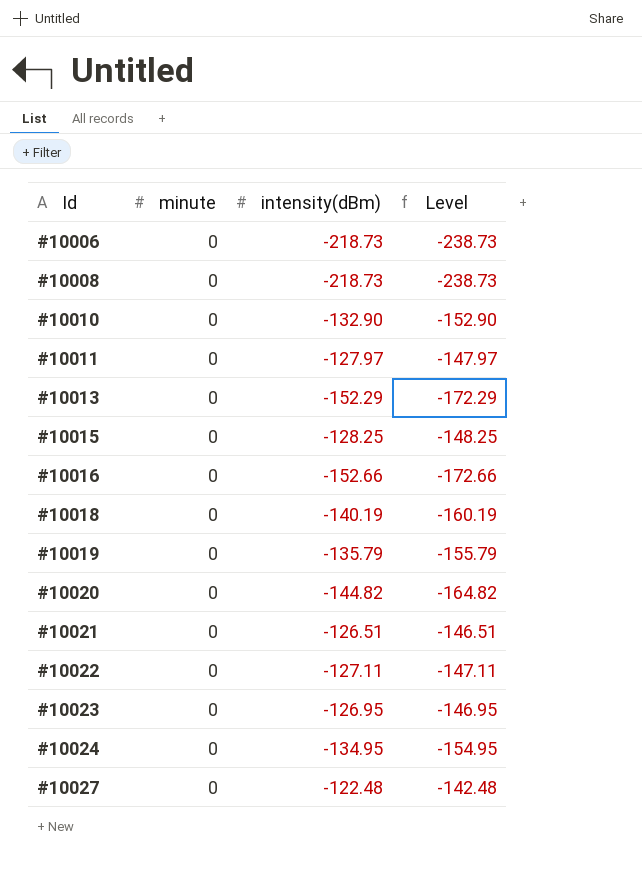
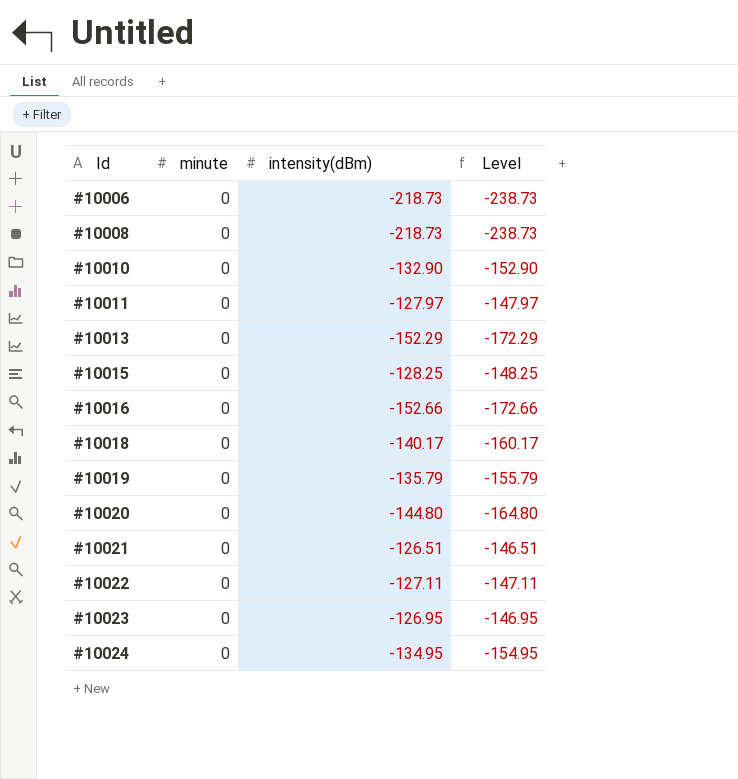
row #10027: 0 | -122.48 | -142.48 -> none
#10018 | intensity(dBm): -140.19 -> -140.17
#10018 | Level: -160.19 -> -160.17
#10020 | intensity(dBm): -144.82 -> -144.80
#10020 | Level: -164.82 -> -164.80

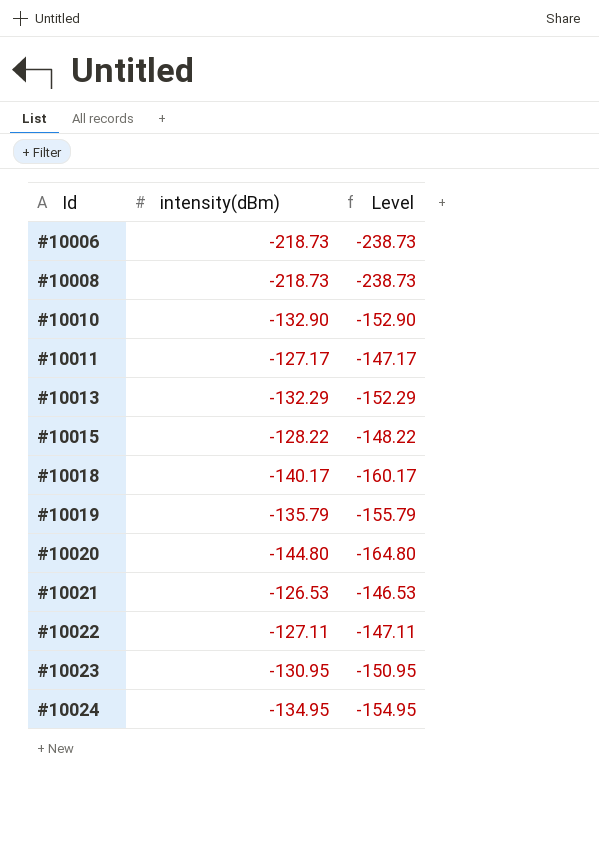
column minute | position: 2 -> none
row #10016: 0 | -152.66 | -172.66 -> none
#10011 | intensity(dBm): -127.97 -> -127.17
#10011 | Level: -147.97 -> -147.17
#10013 | intensity(dBm): -152.29 -> -132.29
#10013 | Level: -172.29 -> -152.29
#10015 | intensity(dBm): -128.25 -> -128.22
#10015 | Level: -148.25 -> -148.22
#10021 | intensity(dBm): -126.51 -> -126.53
#10021 | Level: -146.51 -> -146.53
#10023 | intensity(dBm): -126.95 -> -130.95
#10023 | Level: -146.95 -> -150.95

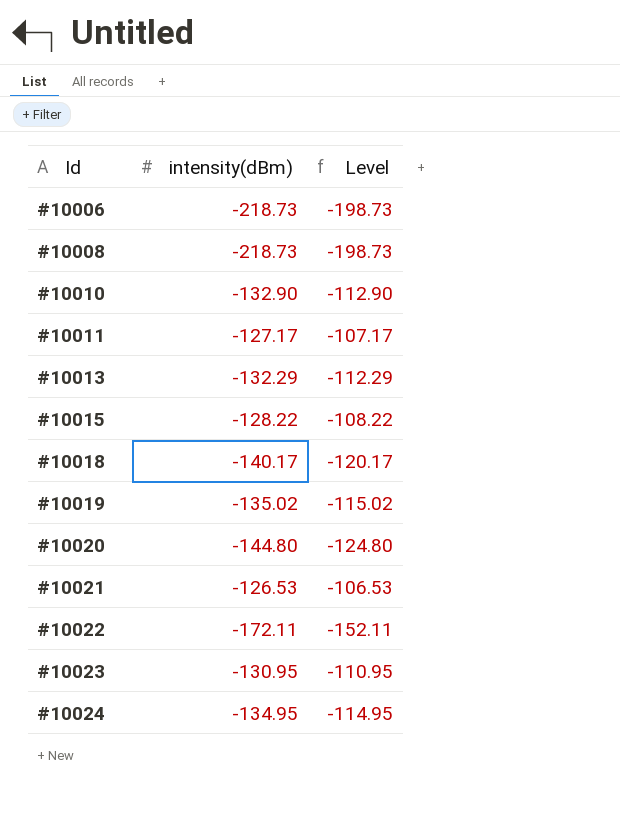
column Level | formula: [intensity(dBm)] - 20 -> [intensity(dBm)] + 20
#10019 | intensity(dBm): -135.79 -> -135.02
#10022 | intensity(dBm): -127.11 -> -172.11

